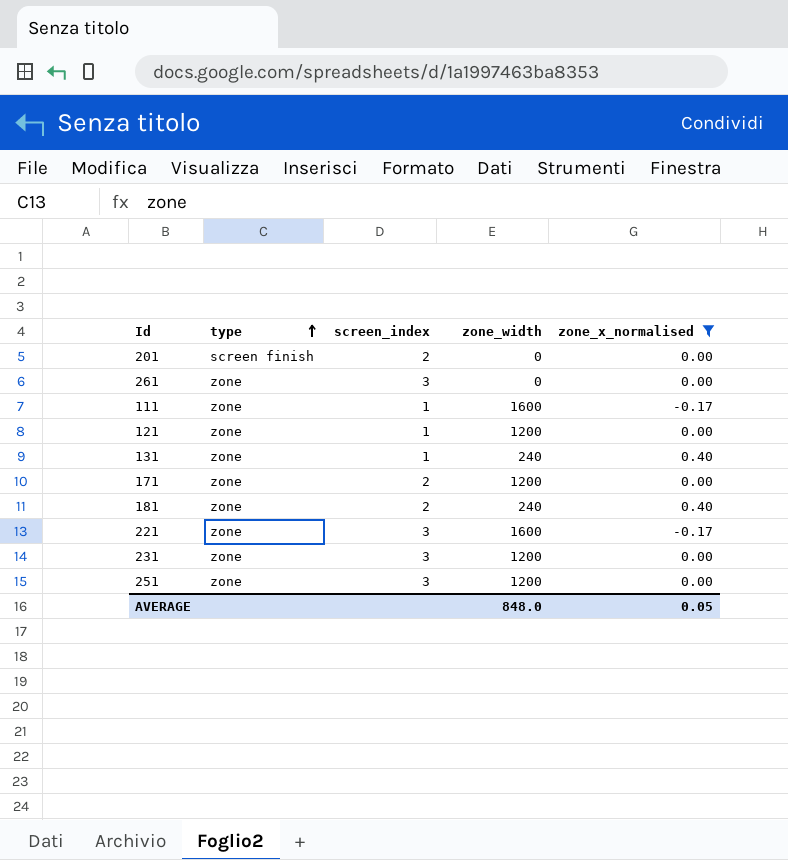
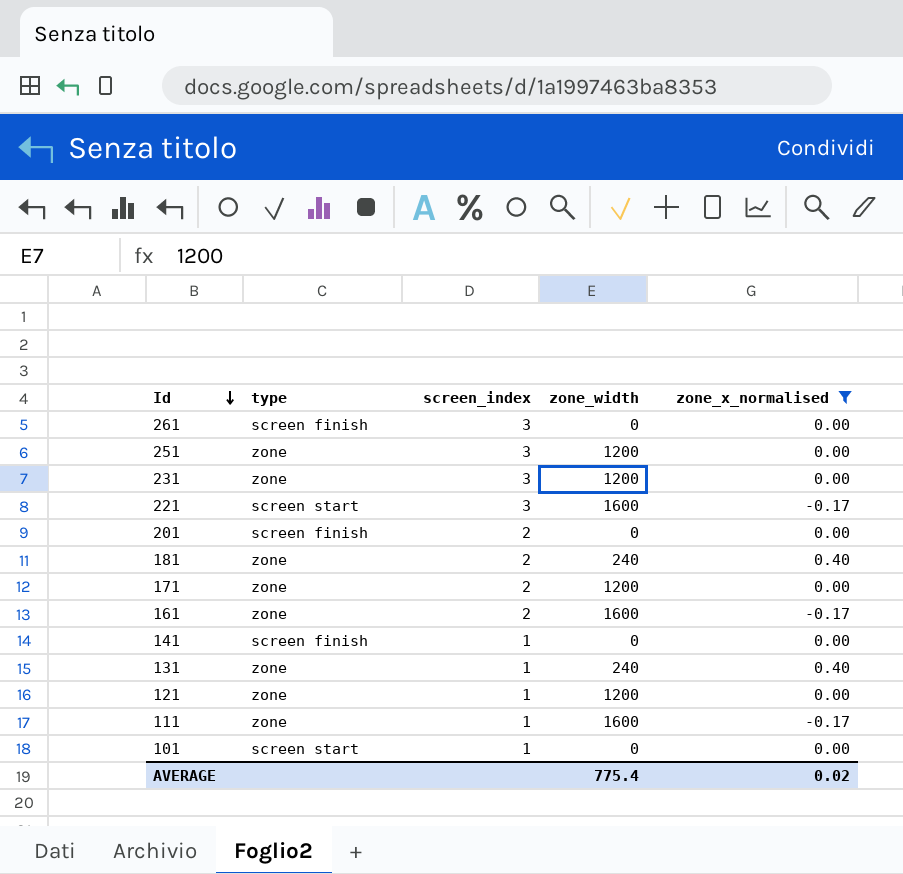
row order: type ascending -> Id descending
261 | type: zone -> screen finish
221 | type: zone -> screen start
row 161: none -> zone | 2 | 1600 | -0.17
row 141: none -> screen finish | 1 | 0 | 0.00
row 101: none -> screen start | 1 | 0 | 0.00
AVERAGE | zone_width: 848.0 -> 775.4
AVERAGE | zone_x_normalised: 0.05 -> 0.02

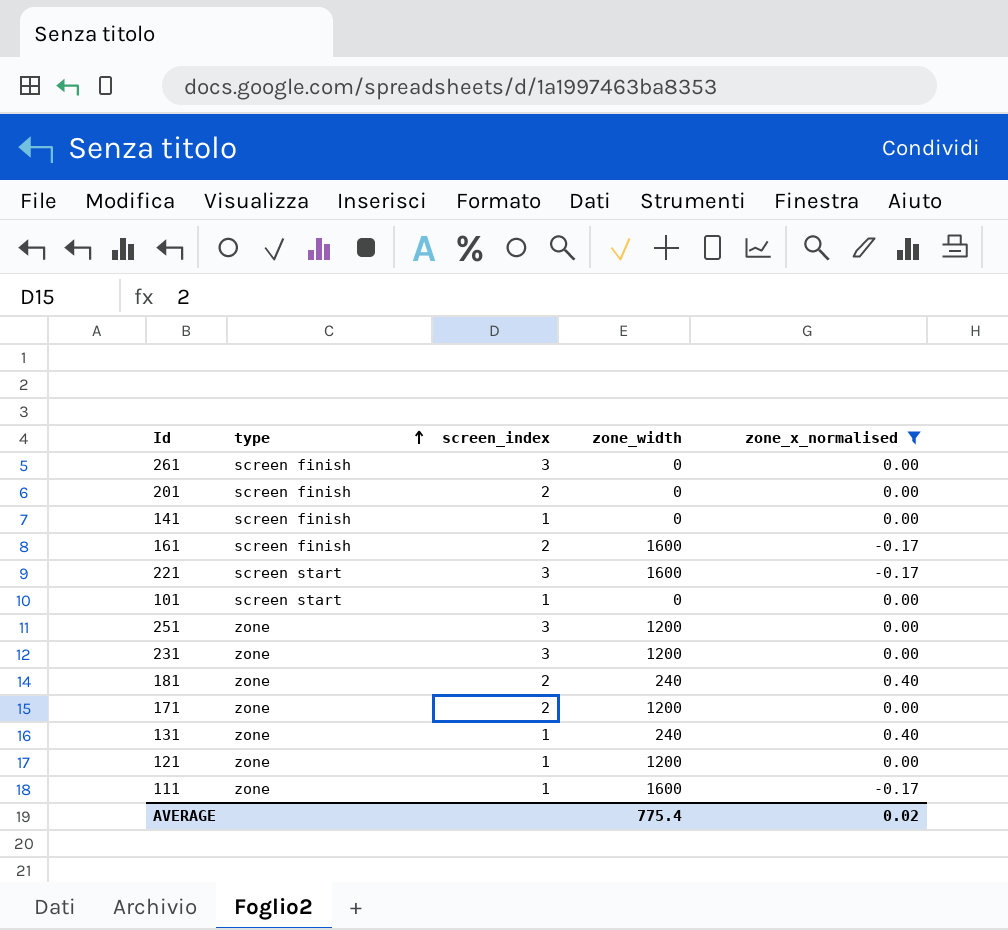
row order: Id descending -> type ascending
161 | type: zone -> screen finish

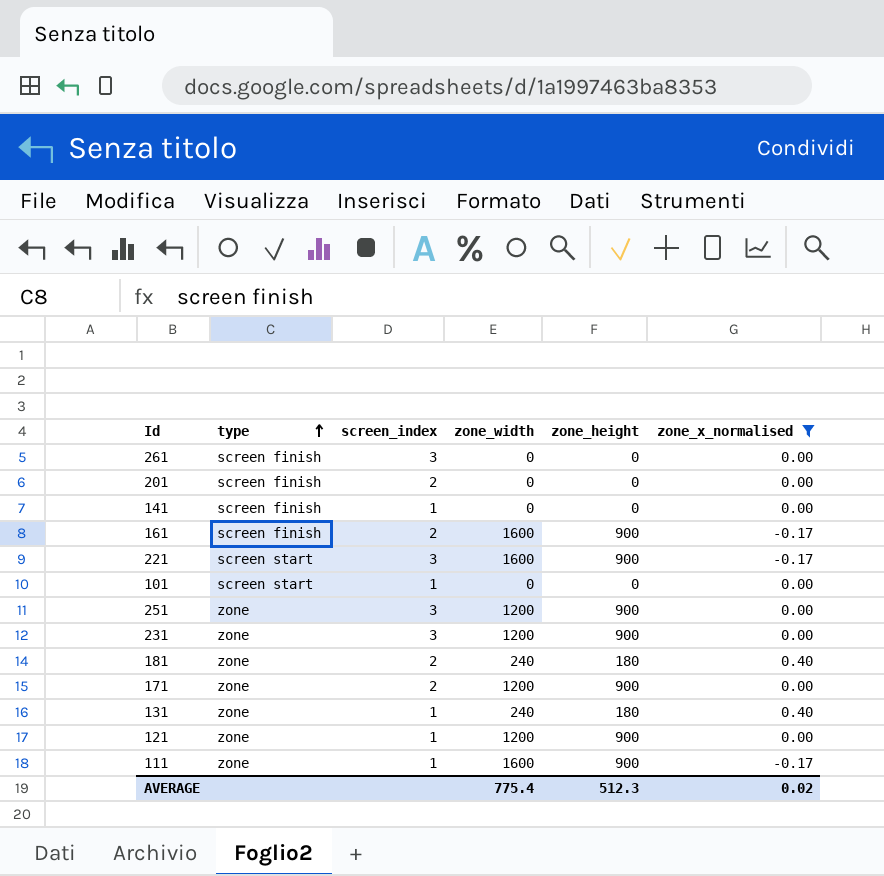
column zone_height | position: none -> 5

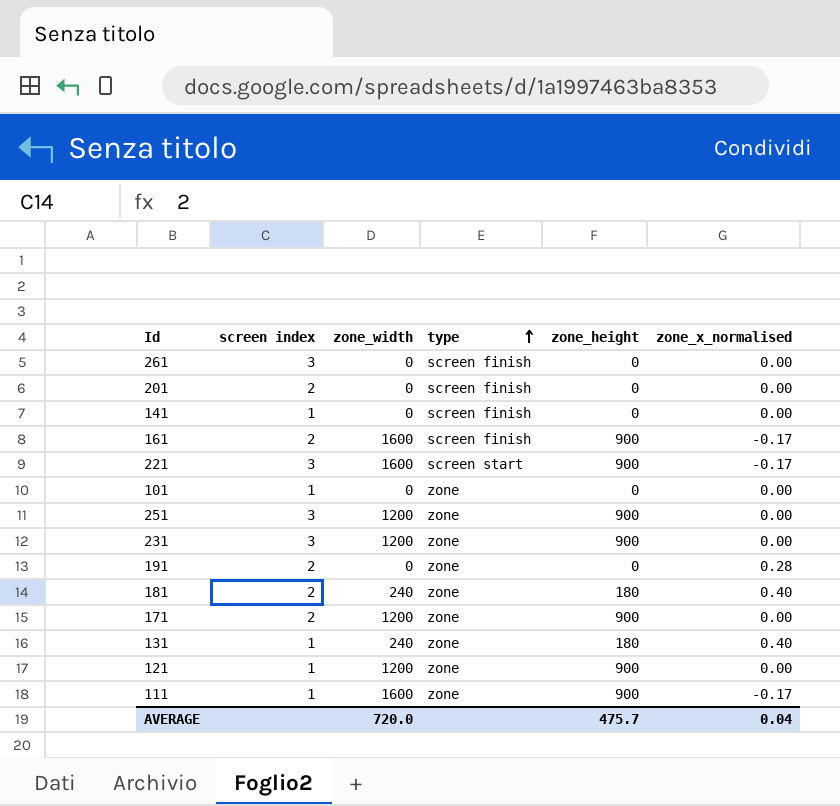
filter: zone_x_normalised != 0.28 -> none
column name: screen_index -> screen index
column type | position: 2 -> 4
101 | type: screen start -> zone
AVERAGE | zone_width: 775.4 -> 720.0
AVERAGE | zone_height: 512.3 -> 475.7
AVERAGE | zone_x_normalised: 0.02 -> 0.04

